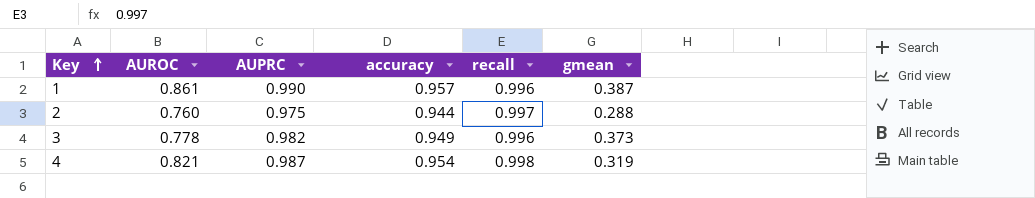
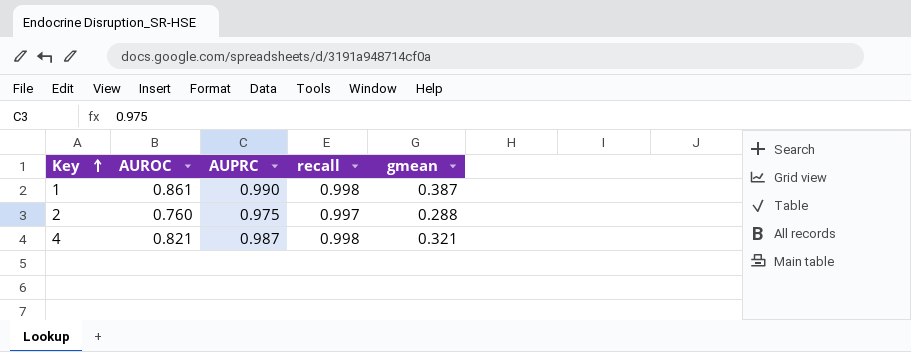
column accuracy | position: 4 -> none
row 3: 0.778 | 0.982 | 0.949 | 0.996 | 0.373 -> none
1 | recall: 0.996 -> 0.998
4 | gmean: 0.319 -> 0.321

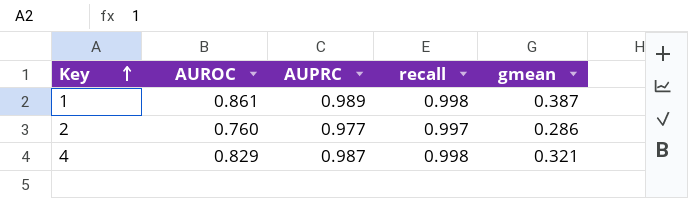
1 | AUPRC: 0.990 -> 0.989
2 | AUPRC: 0.975 -> 0.977
2 | gmean: 0.288 -> 0.286
4 | AUROC: 0.821 -> 0.829

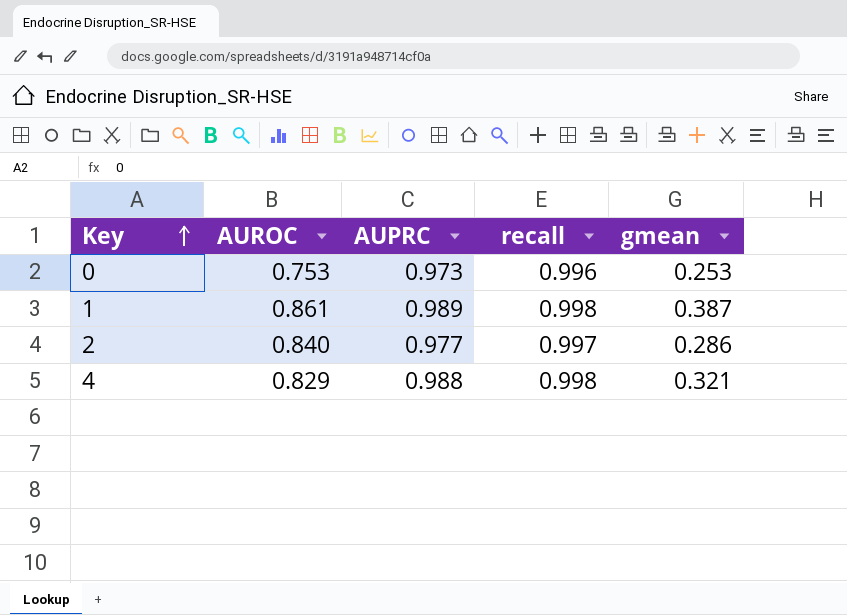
row 0: none -> 0.753 | 0.973 | 0.996 | 0.253
2 | AUROC: 0.760 -> 0.840
4 | AUPRC: 0.987 -> 0.988

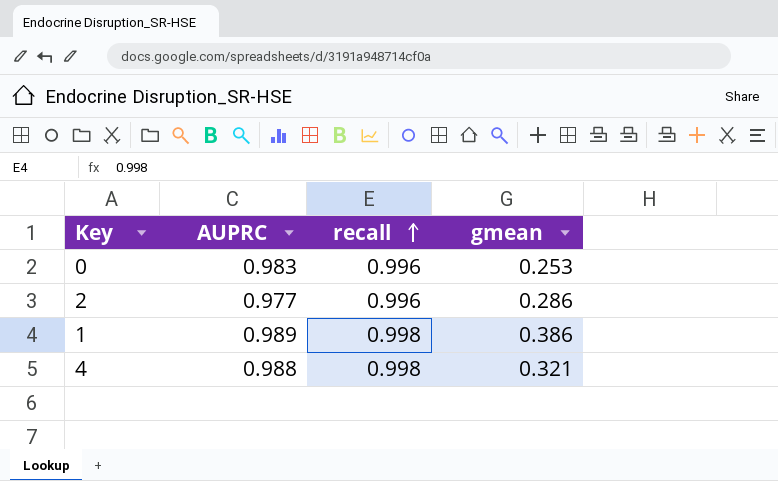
row order: Key ascending -> recall ascending
column AUROC | position: 2 -> none
0 | AUPRC: 0.973 -> 0.983
2 | recall: 0.997 -> 0.996
1 | gmean: 0.387 -> 0.386

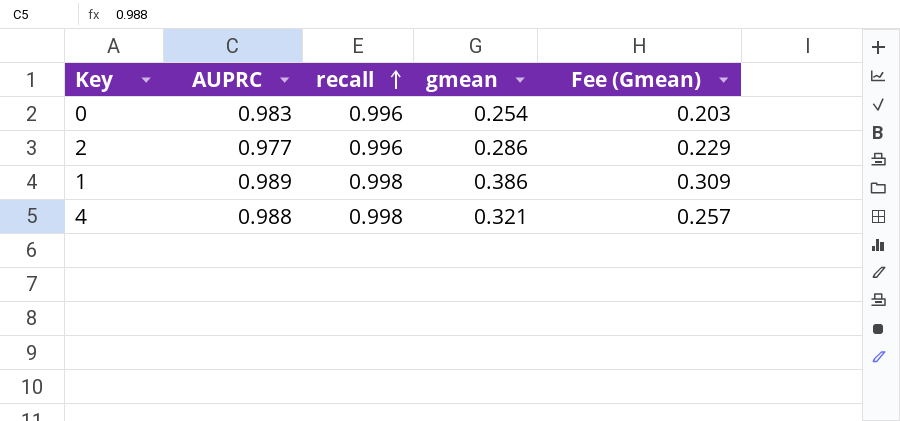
column Fee (Gmean) | formula: none -> [gmean] * 0.8
0 | gmean: 0.253 -> 0.254

